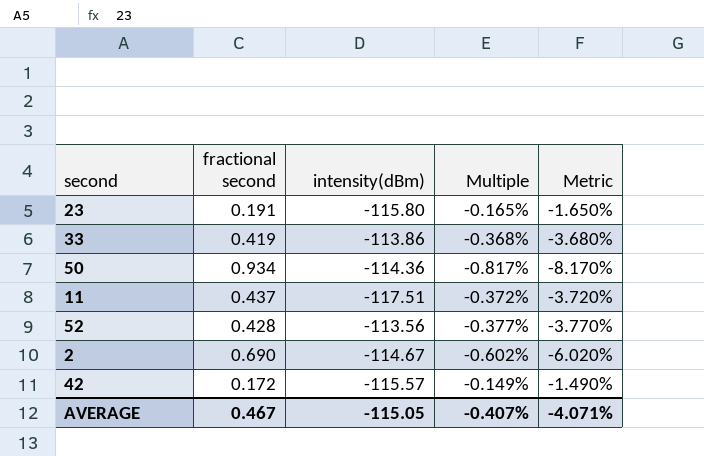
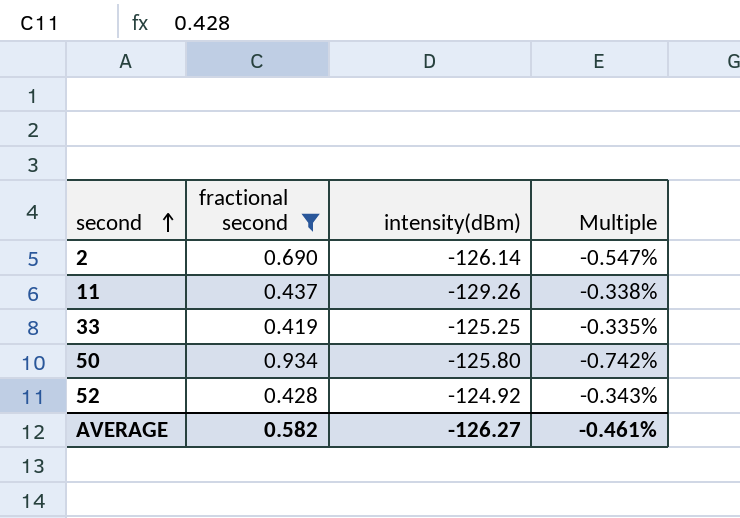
filter: none -> fractional second >= 0.419
row order: none -> second ascending
column Metric | formula: [Multiple] * 10 -> none
2 | intensity(dBm): -114.67 -> -126.14
2 | Multiple: -0.602% -> -0.547%
11 | intensity(dBm): -117.51 -> -129.26
11 | Multiple: -0.372% -> -0.338%
33 | intensity(dBm): -113.86 -> -125.25
33 | Multiple: -0.368% -> -0.335%
50 | intensity(dBm): -114.36 -> -125.80
50 | Multiple: -0.817% -> -0.742%
52 | intensity(dBm): -113.56 -> -124.92
52 | Multiple: -0.377% -> -0.343%
AVERAGE | fractional second: 0.467 -> 0.582
AVERAGE | intensity(dBm): -115.05 -> -126.27
AVERAGE | Multiple: -0.407% -> -0.461%

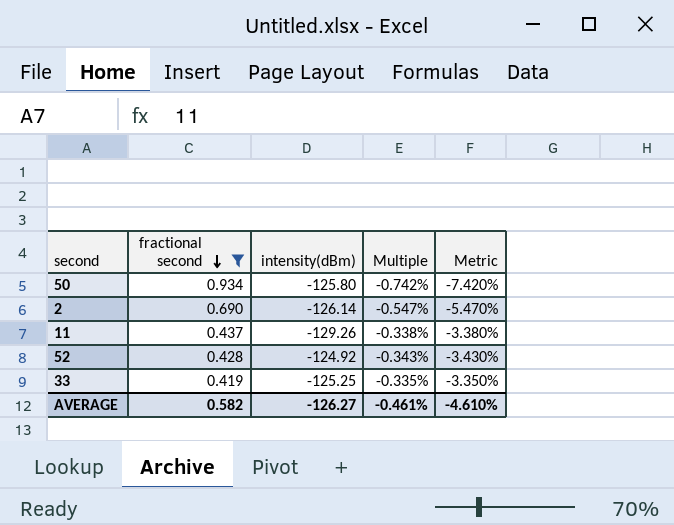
row order: second ascending -> fractional second descending
column Metric | formula: none -> [Multiple] * 10

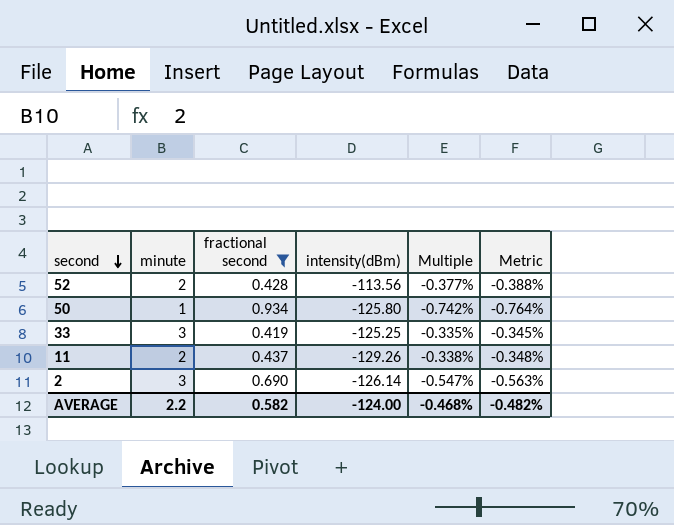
row order: fractional second descending -> second descending
column minute | position: none -> 2
column Metric | formula: [Multiple] * 10 -> [Multiple] * 1.03
52 | intensity(dBm): -124.92 -> -113.56
52 | Multiple: -0.343% -> -0.377%
AVERAGE | intensity(dBm): -126.27 -> -124.00
AVERAGE | Multiple: -0.461% -> -0.468%
AVERAGE | Metric: -4.610% -> -0.482%

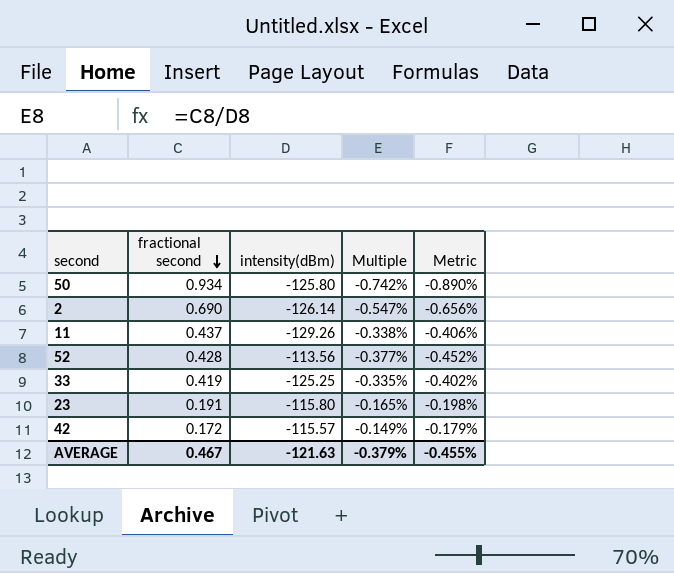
filter: fractional second >= 0.419 -> none
row order: second descending -> fractional second descending
column minute | position: 2 -> none
column Metric | formula: [Multiple] * 1.03 -> [Multiple] * 1.2
AVERAGE | fractional second: 0.582 -> 0.467
AVERAGE | intensity(dBm): -124.00 -> -121.63
AVERAGE | Multiple: -0.468% -> -0.379%
AVERAGE | Metric: -0.482% -> -0.455%

